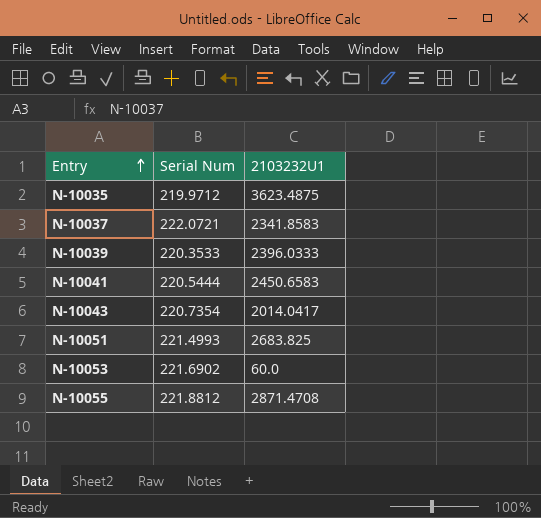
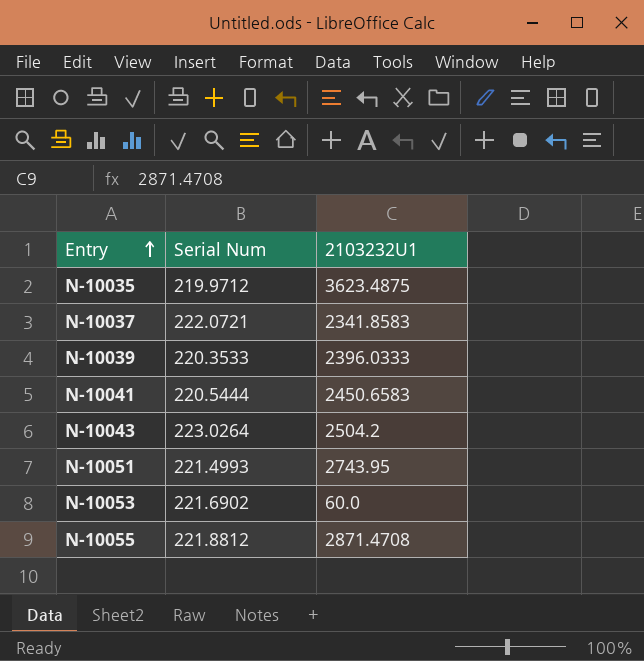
N-10043 | Serial Num: 220.7354 -> 223.0264
N-10043 | 2103232U1: 2014.0417 -> 2504.2
N-10051 | 2103232U1: 2683.825 -> 2743.95

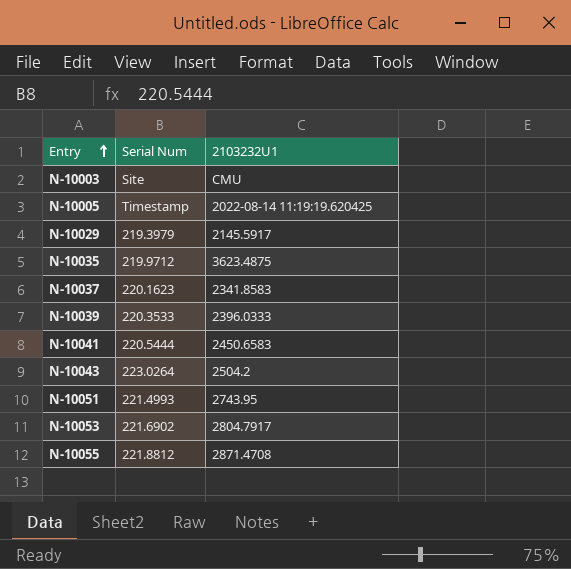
row N-10003: none -> Site | CMU
row N-10005: none -> Timestamp | 2022-08-14 11:19:19.620425
row N-10029: none -> 219.3979 | 2145.5917
N-10037 | Serial Num: 222.0721 -> 220.1623
N-10053 | 2103232U1: 60.0 -> 2804.7917

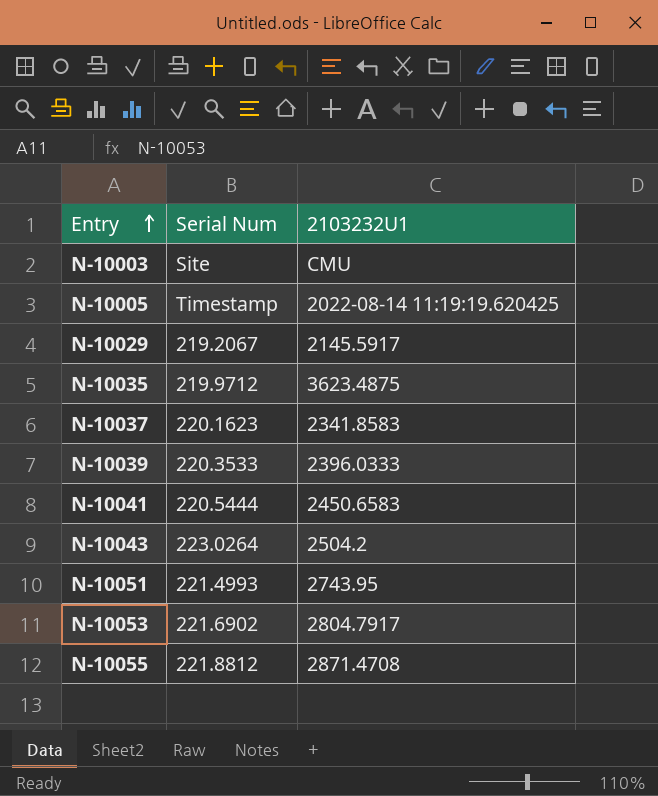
N-10029 | Serial Num: 219.3979 -> 219.2067

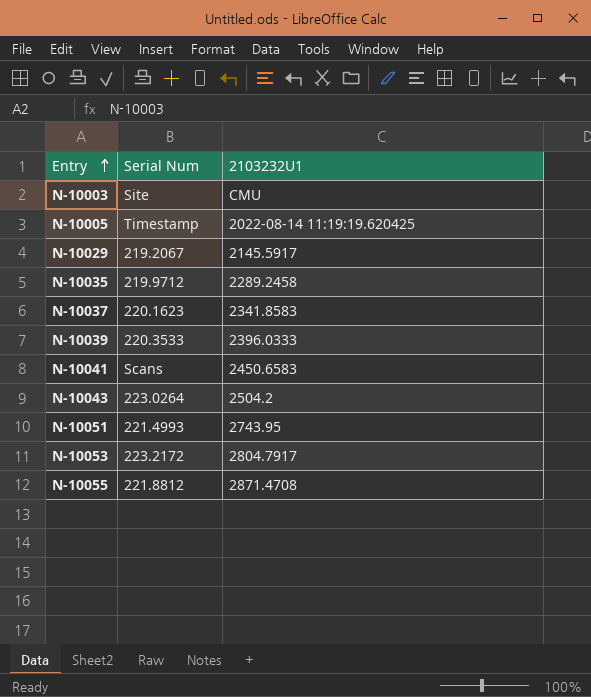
N-10035 | 2103232U1: 3623.4875 -> 2289.2458
N-10041 | Serial Num: 220.5444 -> Scans
N-10053 | Serial Num: 221.6902 -> 223.2172

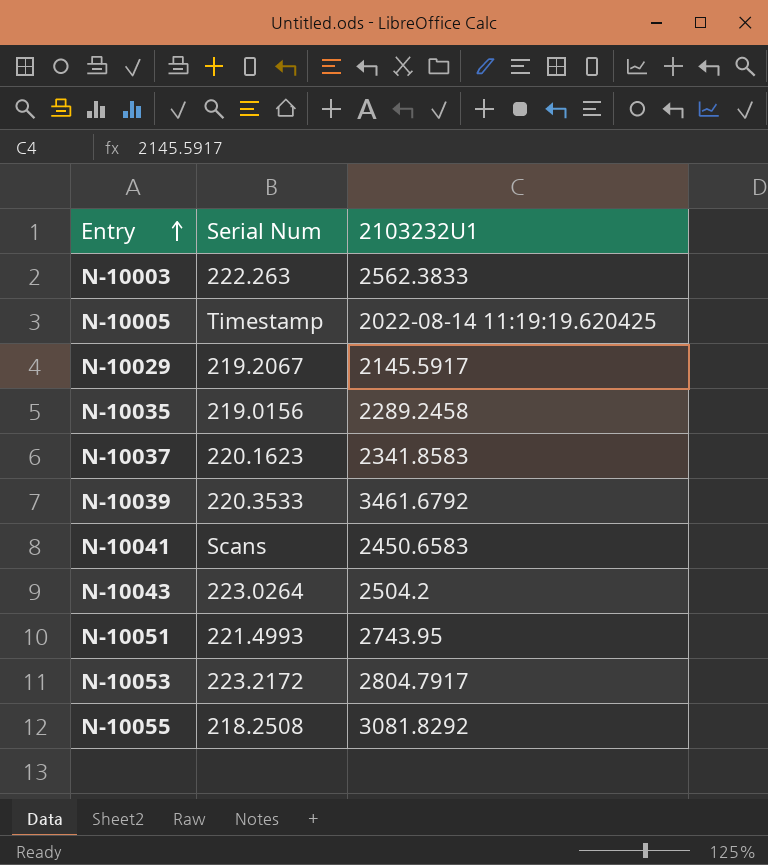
N-10003 | Serial Num: Site -> 222.263
N-10003 | 2103232U1: CMU -> 2562.3833
N-10035 | Serial Num: 219.9712 -> 219.0156
N-10039 | 2103232U1: 2396.0333 -> 3461.6792
N-10055 | Serial Num: 221.8812 -> 218.2508
N-10055 | 2103232U1: 2871.4708 -> 3081.8292

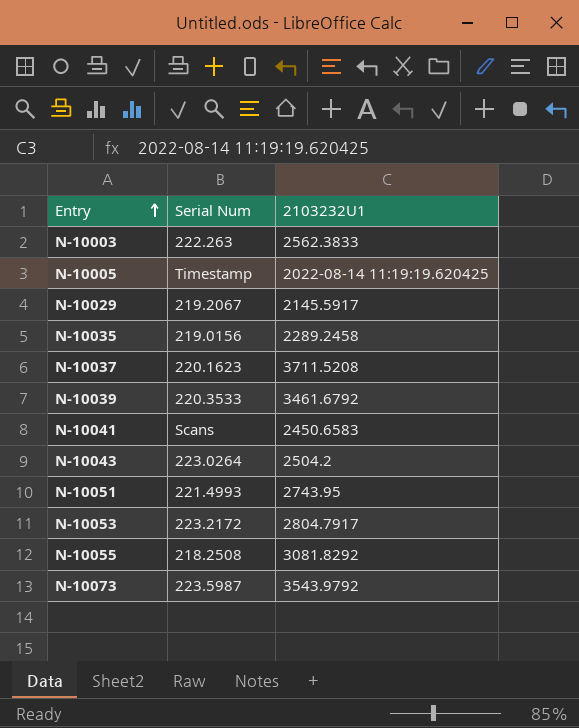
N-10037 | 2103232U1: 2341.8583 -> 3711.5208
row N-10073: none -> 223.5987 | 3543.9792

